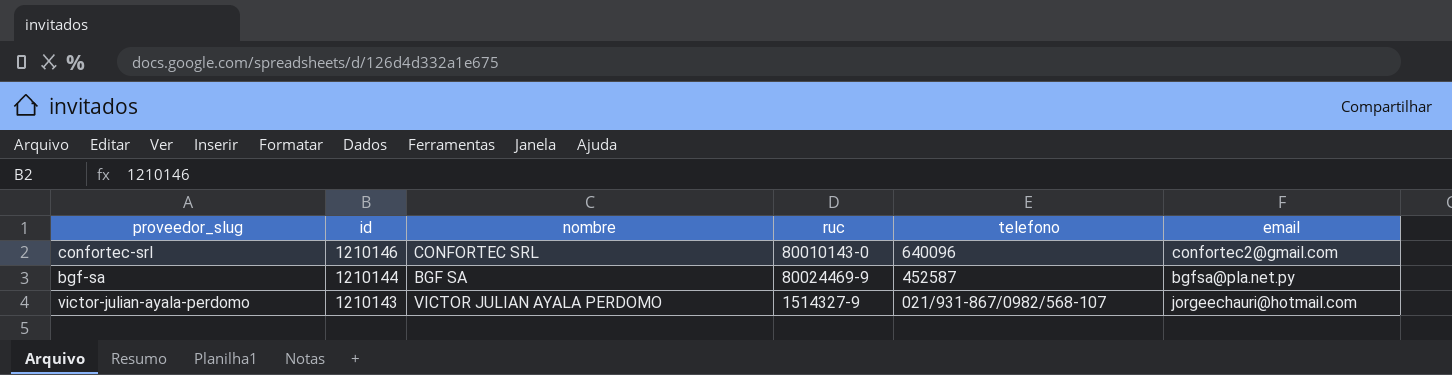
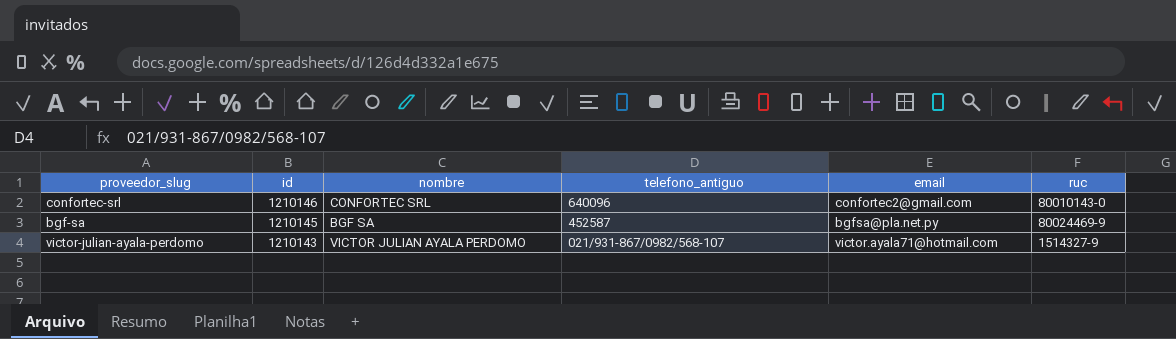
column name: telefono -> telefono_antiguo
column ruc | position: 4 -> 6
bgf-sa | id: 1210144 -> 1210145
victor-julian-ayala-perdomo | email: jorgeechauri@hotmail.com -> victor.ayala71@hotmail.com

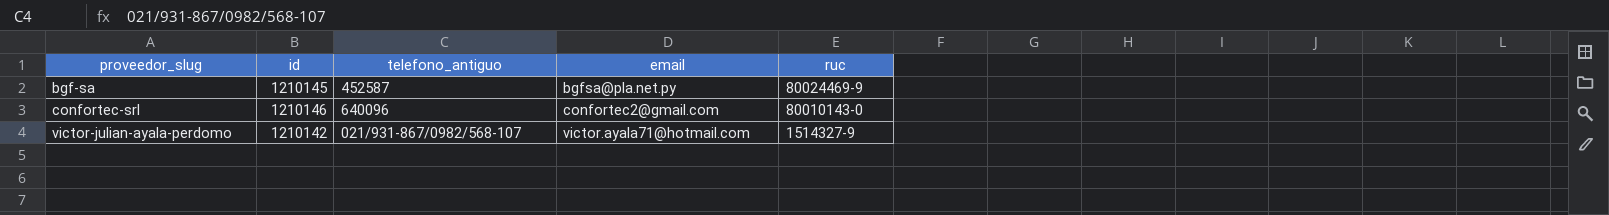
row order: id descending -> proveedor_slug ascending
column nombre | position: 3 -> none
victor-julian-ayala-perdomo | id: 1210143 -> 1210142

